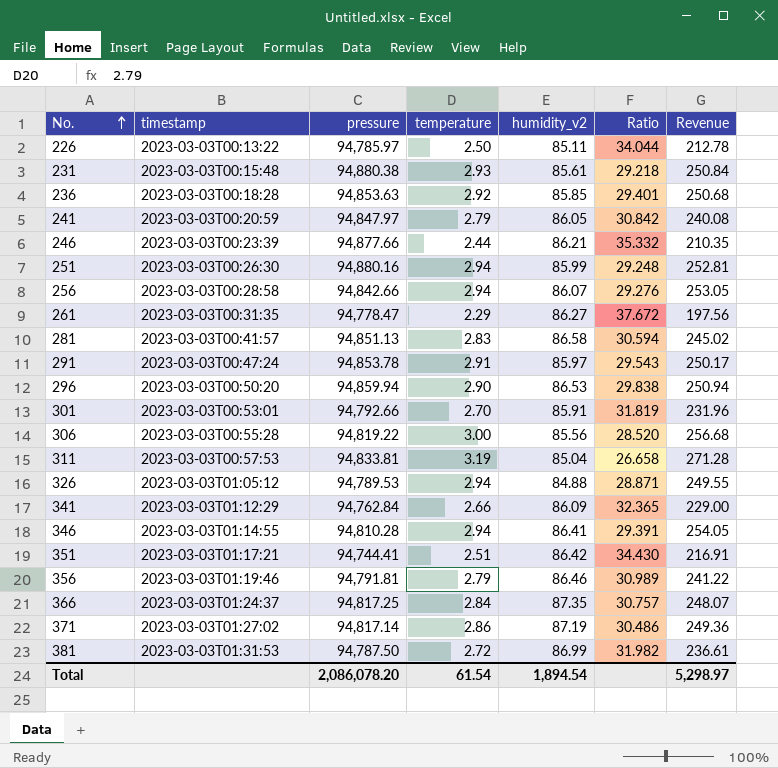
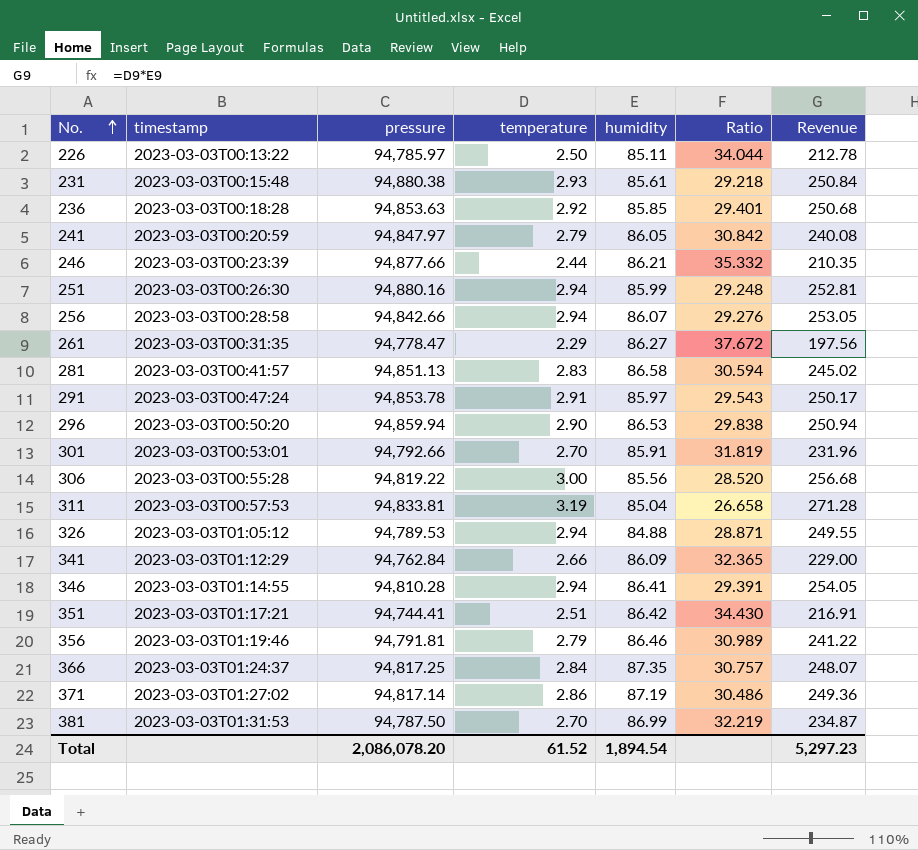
column name: humidity_v2 -> humidity
381 | temperature: 2.72 -> 2.70
381 | Ratio: 31.982 -> 32.219
381 | Revenue: 236.61 -> 234.87
Total | temperature: 61.54 -> 61.52
Total | Revenue: 5,298.97 -> 5,297.23

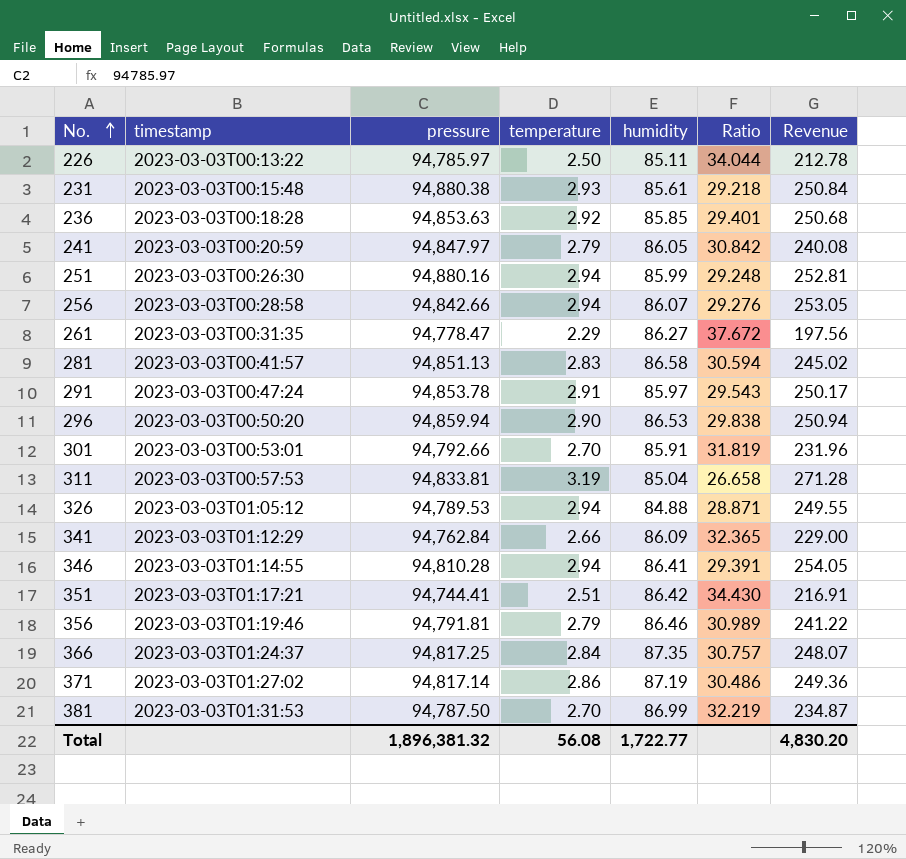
row 246: 2023-03-03T00:23:39 | 94,877.66 | 2.44 | 86.21 | 35.332 | 210.35 -> none
row 306: 2023-03-03T00:55:28 | 94,819.22 | 3.00 | 85.56 | 28.520 | 256.68 -> none
Total | pressure: 2,086,078.20 -> 1,896,381.32
Total | temperature: 61.52 -> 56.08
Total | humidity: 1,894.54 -> 1,722.77
Total | Revenue: 5,297.23 -> 4,830.20

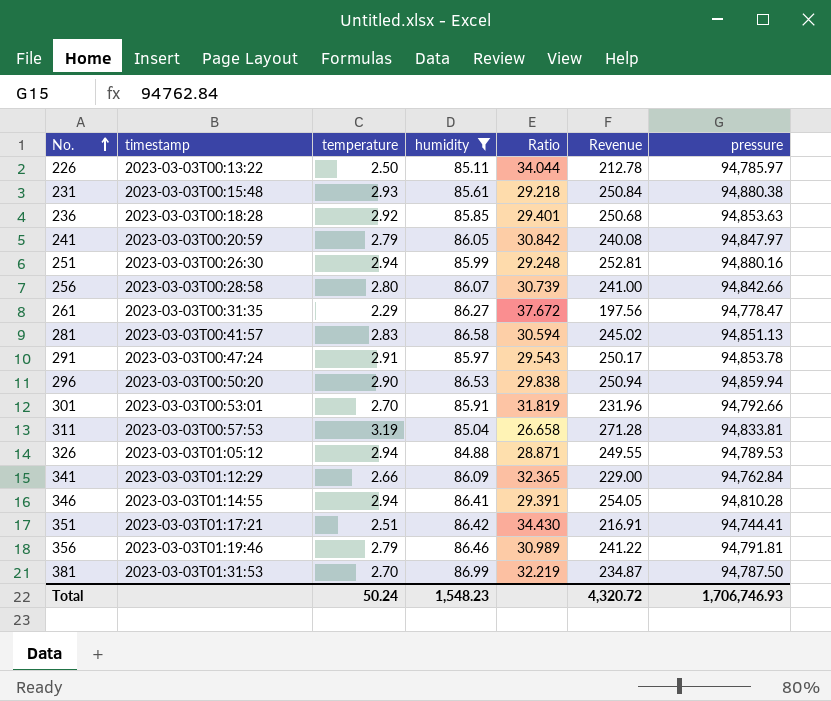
filter: none -> humidity <= 86.99
column pressure | position: 3 -> 7
256 | temperature: 2.94 -> 2.80
256 | Ratio: 29.276 -> 30.739
256 | Revenue: 253.05 -> 241.00
Total | temperature: 56.08 -> 50.24
Total | humidity: 1,722.77 -> 1,548.23
Total | Revenue: 4,830.20 -> 4,320.72
Total | pressure: 1,896,381.32 -> 1,706,746.93

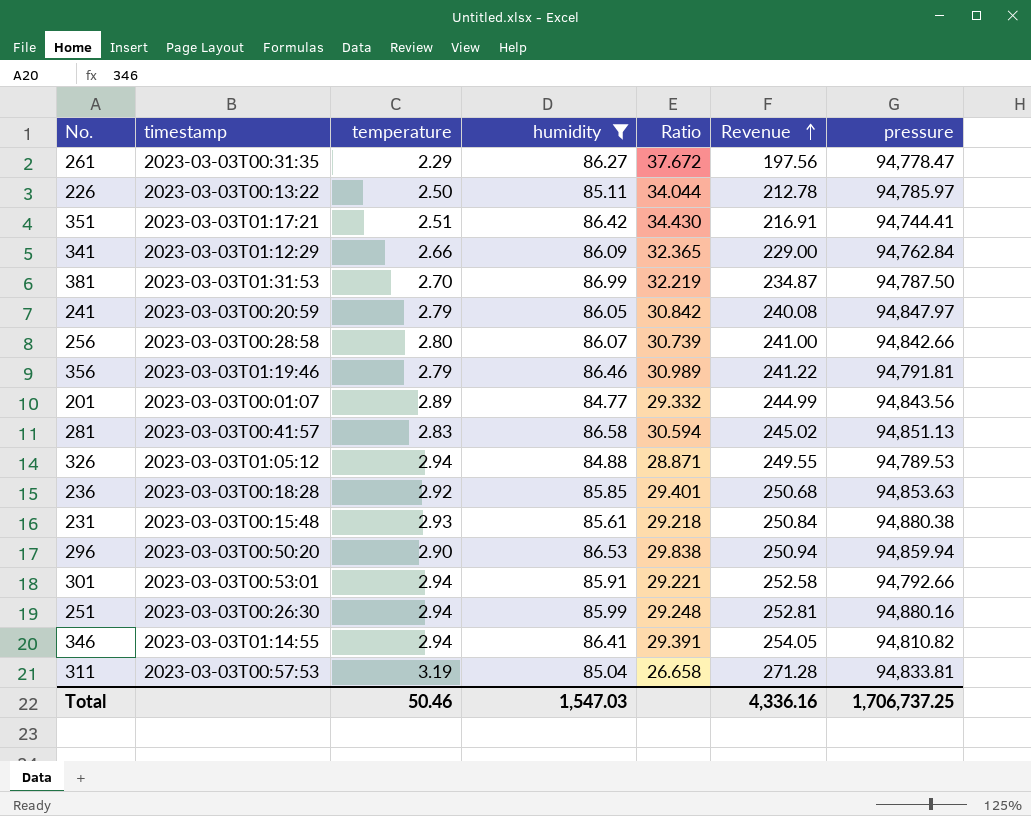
row order: No. ascending -> Revenue ascending
row 291: 2023-03-03T00:47:24 | 2.91 | 85.97 | 29.543 | 250.17 | 94,853.78 -> none
row 201: none -> 2023-03-03T00:01:07 | 2.89 | 84.77 | 29.332 | 244.99 | 94,843.56
301 | temperature: 2.70 -> 2.94
301 | Ratio: 31.819 -> 29.221
301 | Revenue: 231.96 -> 252.58
346 | pressure: 94,810.28 -> 94,810.82
Total | temperature: 50.24 -> 50.46
Total | humidity: 1,548.23 -> 1,547.03
Total | Revenue: 4,320.72 -> 4,336.16
Total | pressure: 1,706,746.93 -> 1,706,737.25

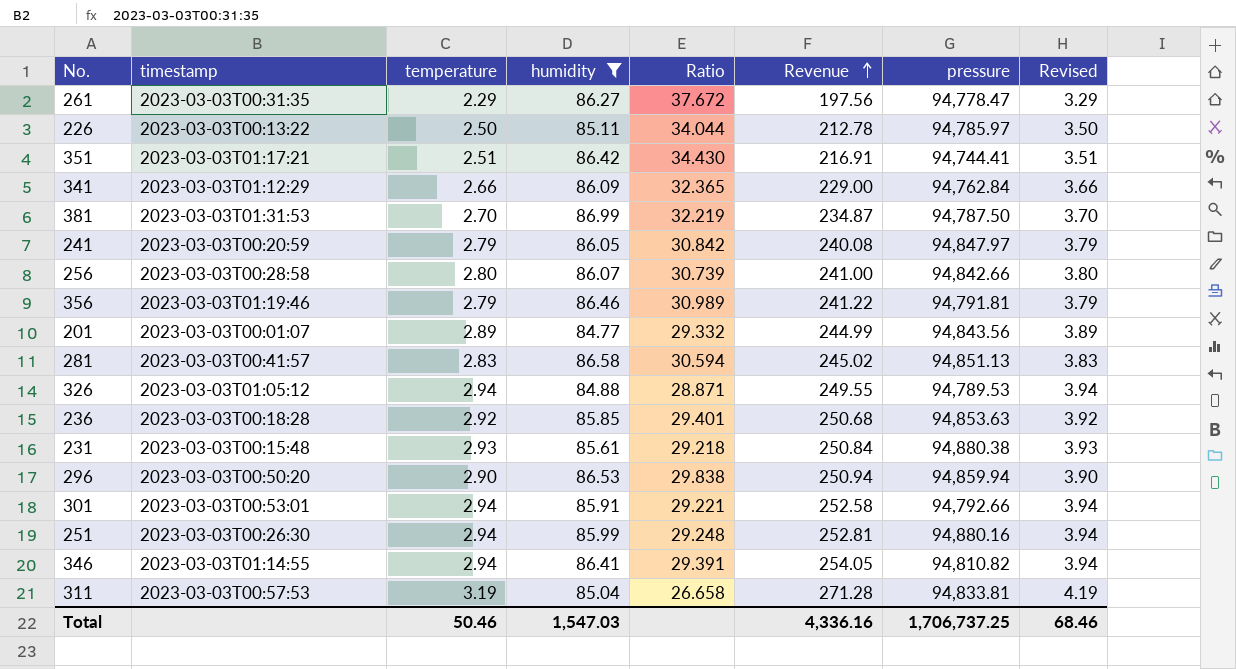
column Revised | formula: none -> [temperature] + 1

